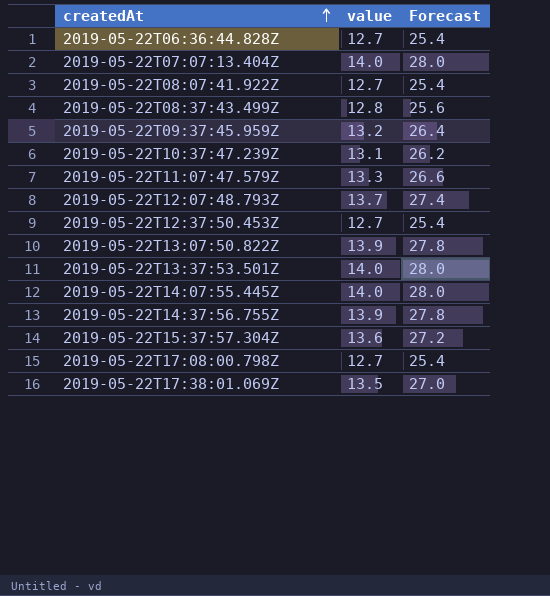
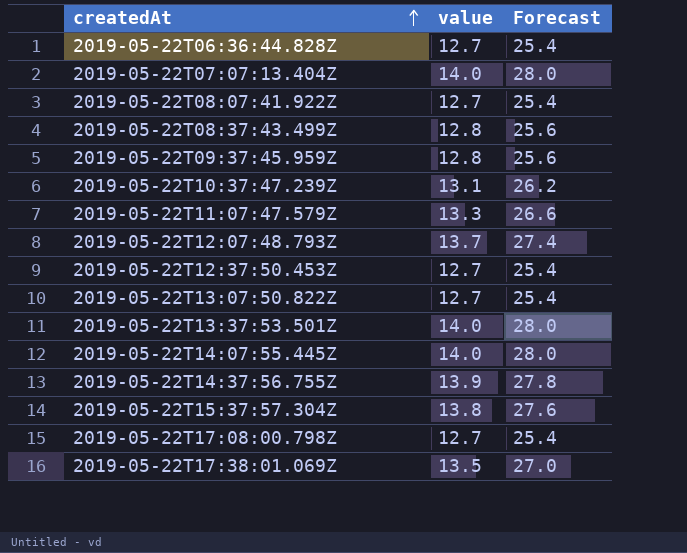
2019-05-22T09:37:45.959Z | value: 13.2 -> 12.8
2019-05-22T09:37:45.959Z | Forecast: 26.4 -> 25.6
2019-05-22T13:07:50.822Z | value: 13.9 -> 12.7
2019-05-22T13:07:50.822Z | Forecast: 27.8 -> 25.4
2019-05-22T15:37:57.304Z | value: 13.6 -> 13.8
2019-05-22T15:37:57.304Z | Forecast: 27.2 -> 27.6

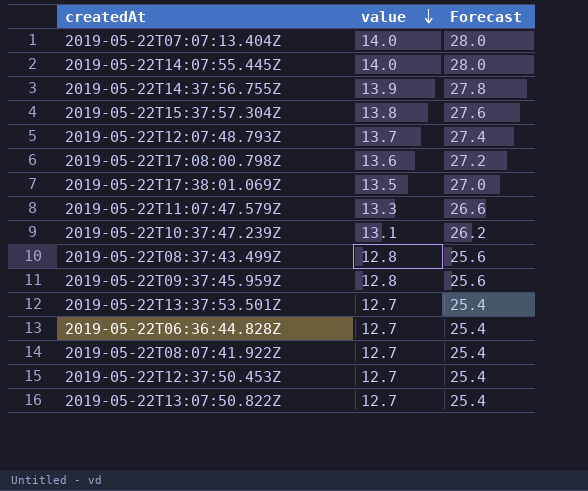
row order: createdAt ascending -> value descending
2019-05-22T17:08:00.798Z | value: 12.7 -> 13.6
2019-05-22T17:08:00.798Z | Forecast: 25.4 -> 27.2
2019-05-22T13:37:53.501Z | value: 14.0 -> 12.7
2019-05-22T13:37:53.501Z | Forecast: 28.0 -> 25.4

